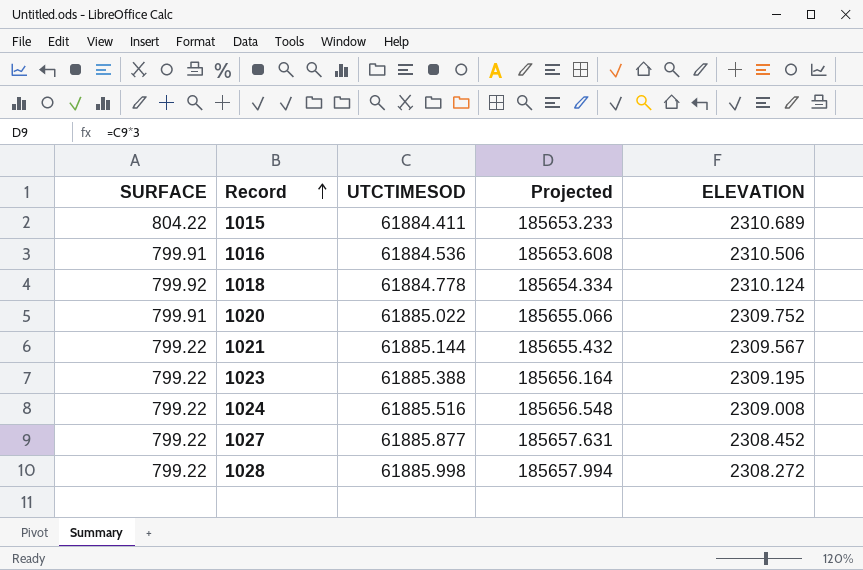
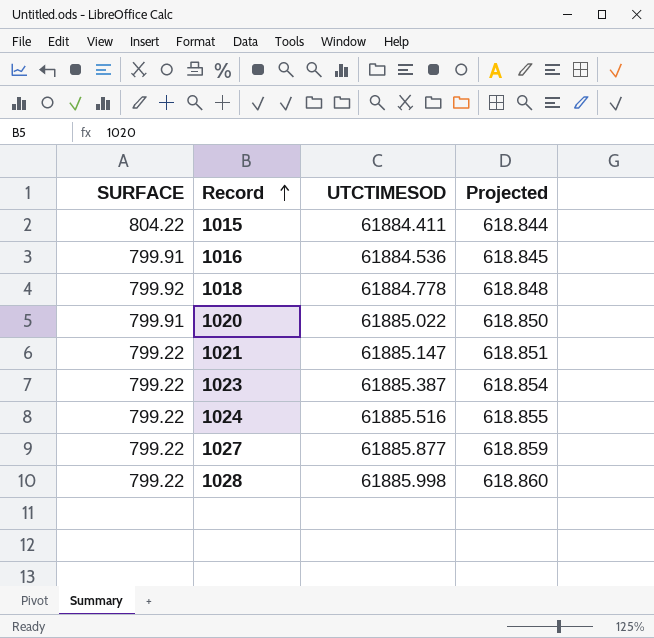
column ELEVATION | position: 5 -> none
column Projected | formula: [UTCTIMESOD] * 3 -> [UTCTIMESOD] * 0.01
1021 | UTCTIMESOD: 61885.144 -> 61885.147
1023 | UTCTIMESOD: 61885.388 -> 61885.387

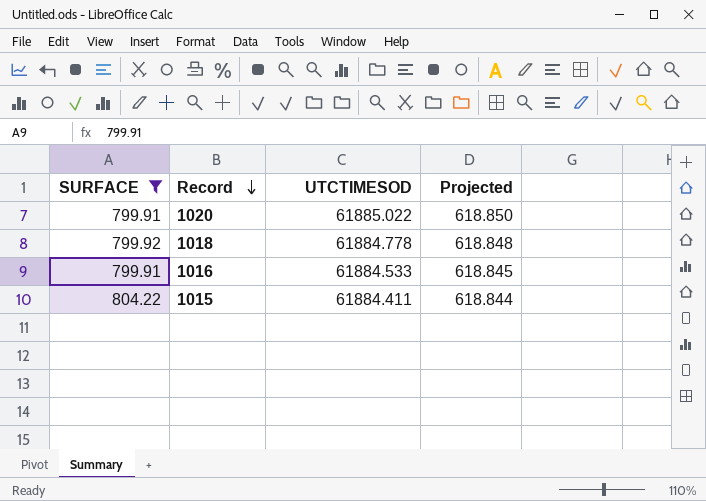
filter: none -> SURFACE != 799.22
row order: Record ascending -> Record descending
1016 | UTCTIMESOD: 61884.536 -> 61884.533

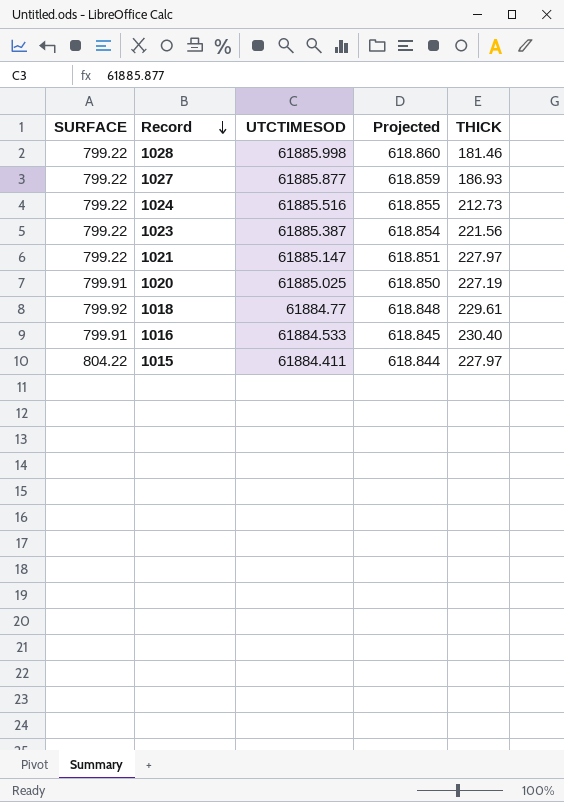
filter: SURFACE != 799.22 -> none
column THICK | position: none -> 5
1020 | UTCTIMESOD: 61885.022 -> 61885.025
1018 | UTCTIMESOD: 61884.778 -> 61884.77

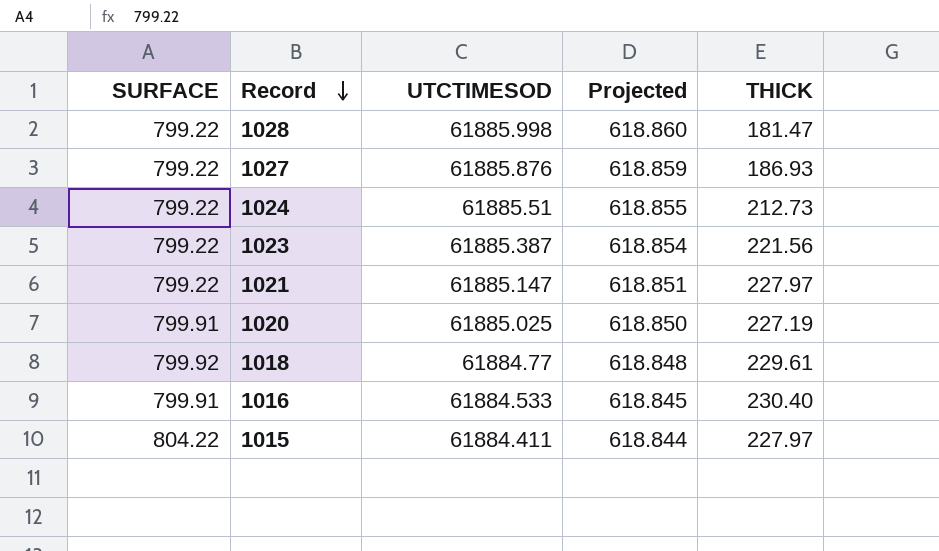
1028 | THICK: 181.46 -> 181.47
1027 | UTCTIMESOD: 61885.877 -> 61885.876
1024 | UTCTIMESOD: 61885.516 -> 61885.51

